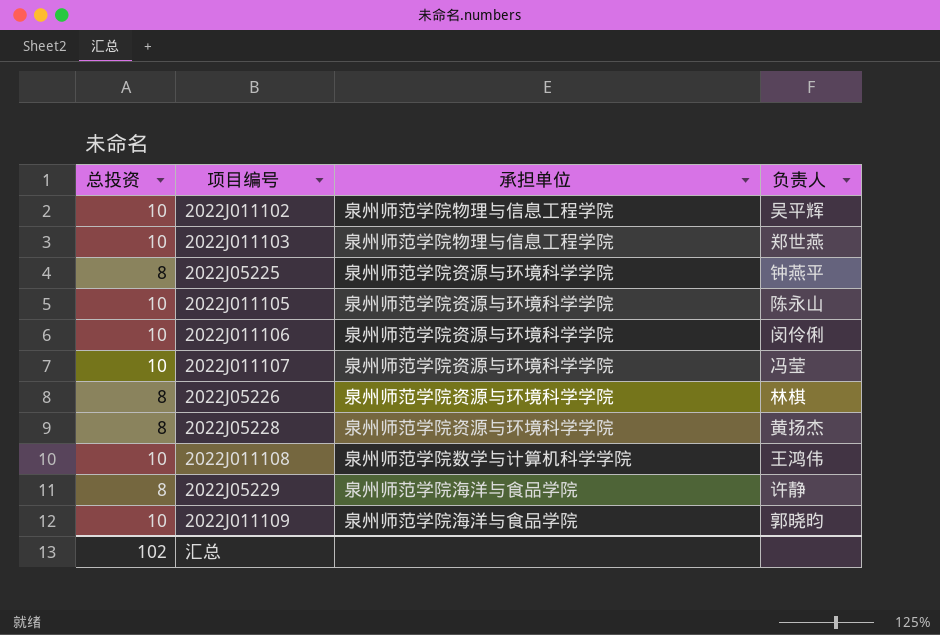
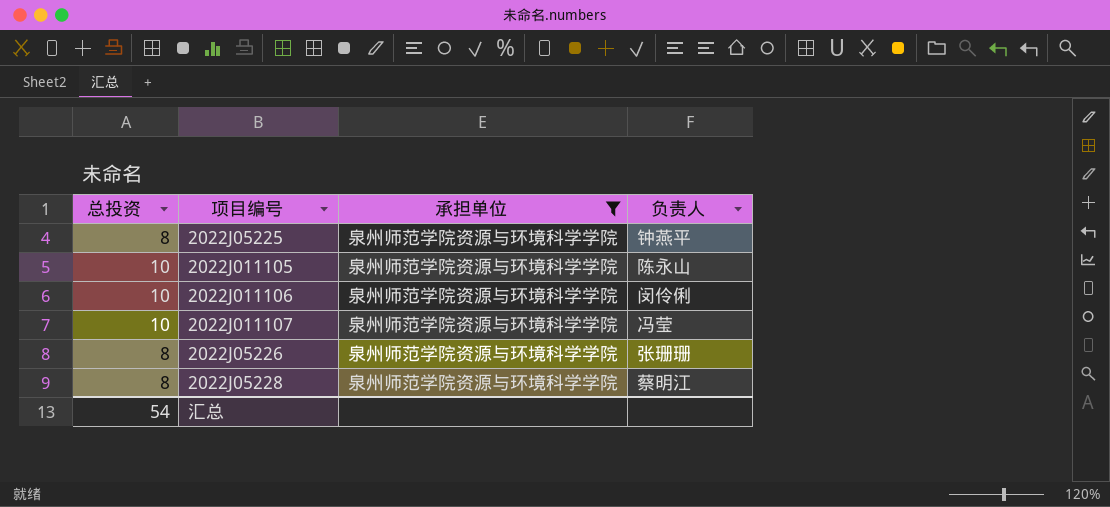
filter: none -> 承担单位 = 泉州师范学院资源与环境科学学院
2022J05226 | 负责人: 林棋 -> 张珊珊
2022J05228 | 负责人: 黄扬杰 -> 蔡明江
汇总 | 总投资: 102 -> 54

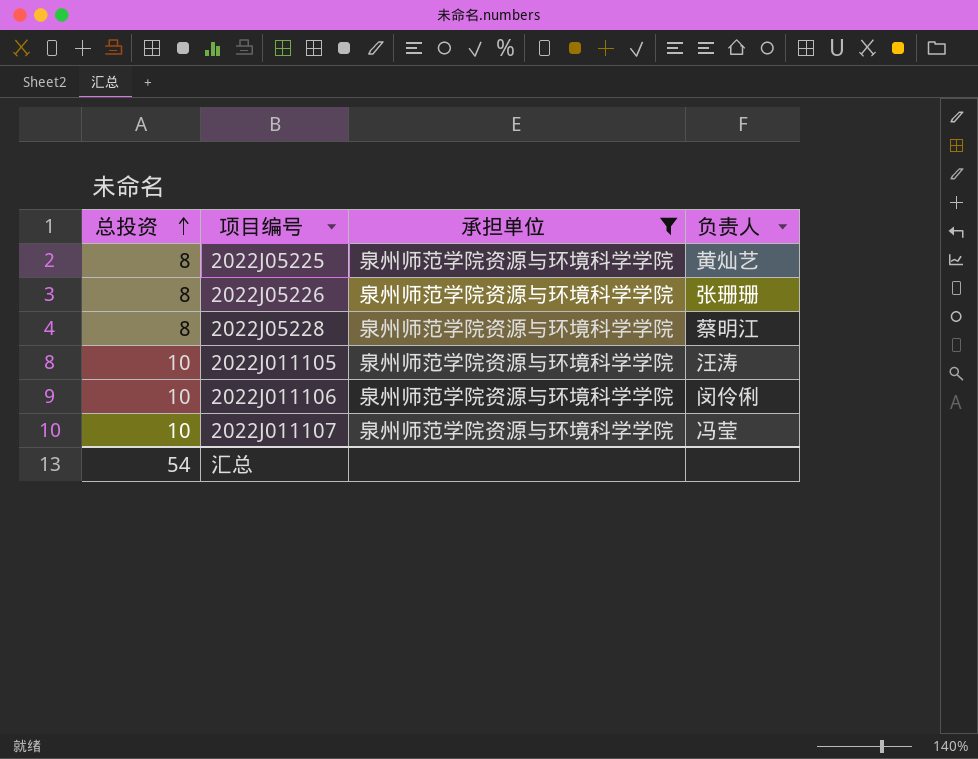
row order: none -> 总投资 ascending
2022J05225 | 负责人: 钟燕平 -> 黄灿艺
2022J011105 | 负责人: 陈永山 -> 汪涛

